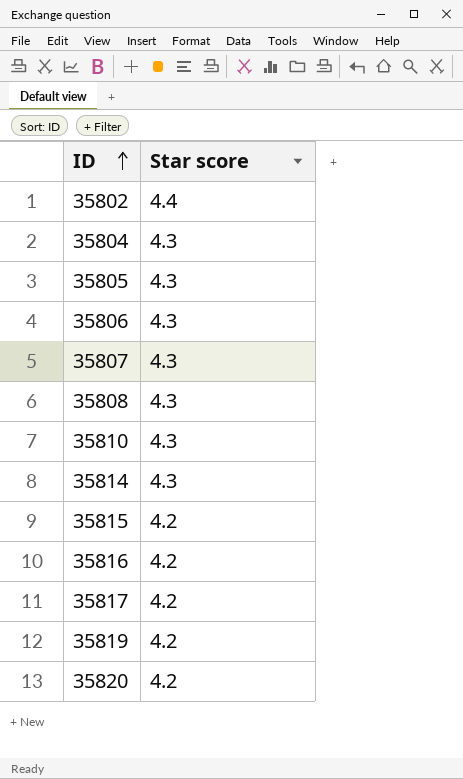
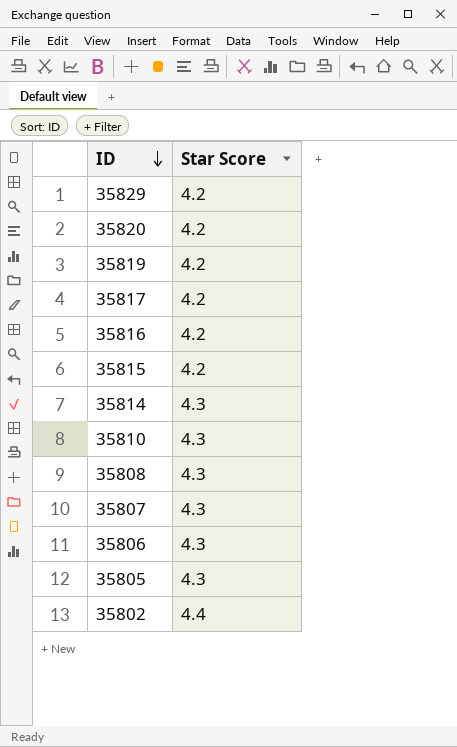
row order: ID ascending -> ID descending
column name: Star score -> Star Score
row 35804: 4.3 -> none
row 35829: none -> 4.2

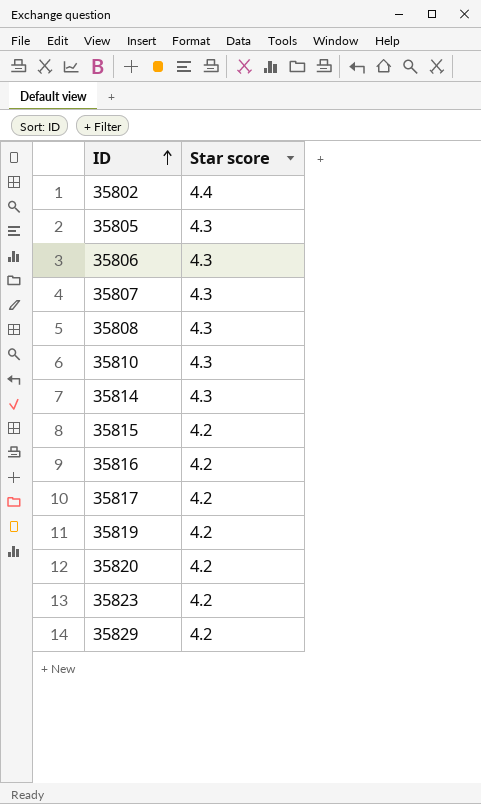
row order: ID descending -> ID ascending
column name: Star Score -> Star score
row 35823: none -> 4.2

